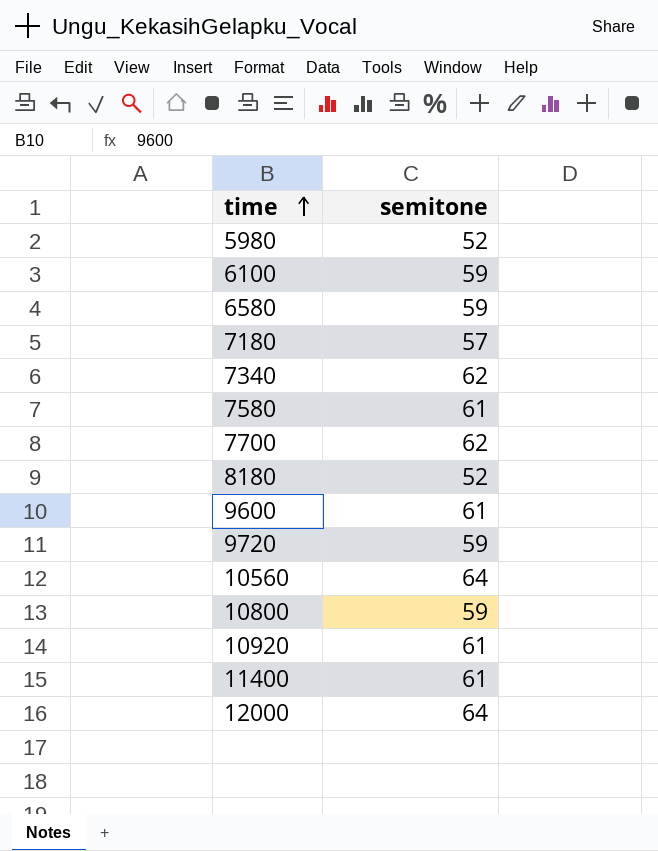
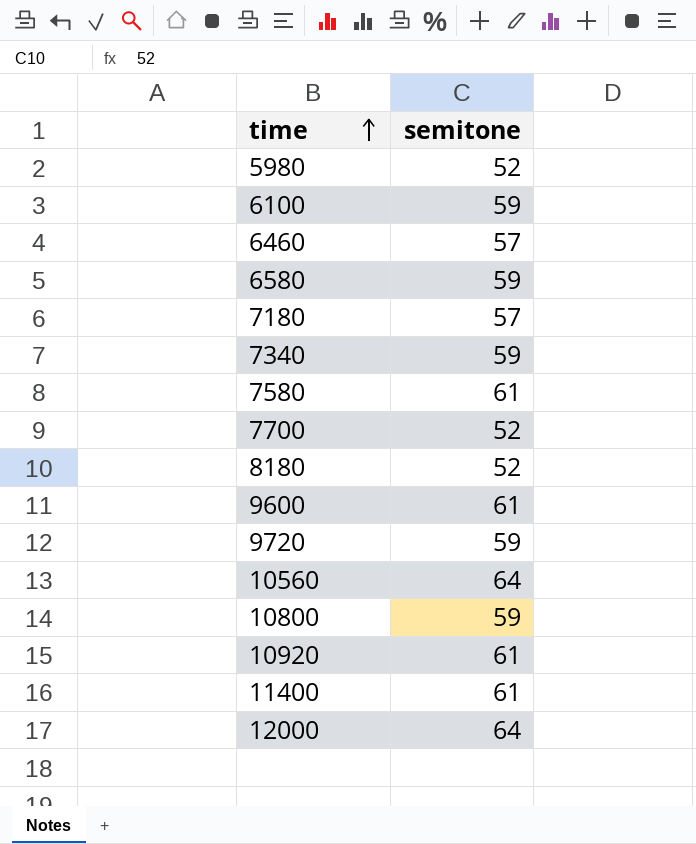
row 6460: none -> 57
7340 | semitone: 62 -> 59
7700 | semitone: 62 -> 52

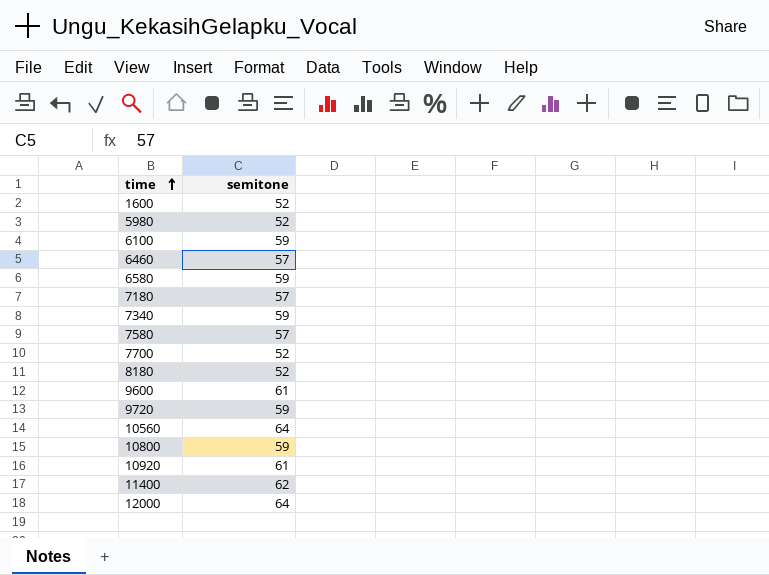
row 1600: none -> 52
7580 | semitone: 61 -> 57
11400 | semitone: 61 -> 62

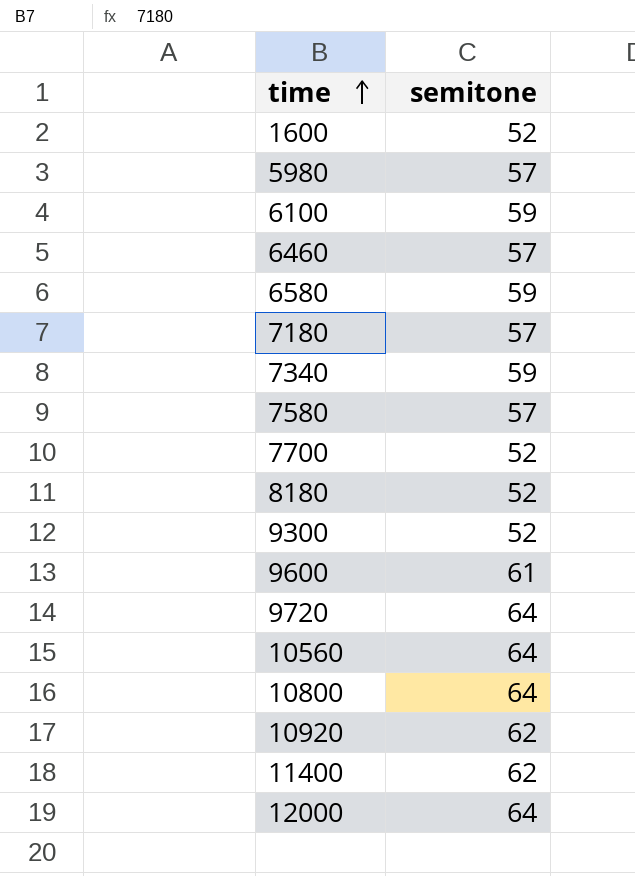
5980 | semitone: 52 -> 57
row 9300: none -> 52
9720 | semitone: 59 -> 64
10800 | semitone: 59 -> 64
10920 | semitone: 61 -> 62

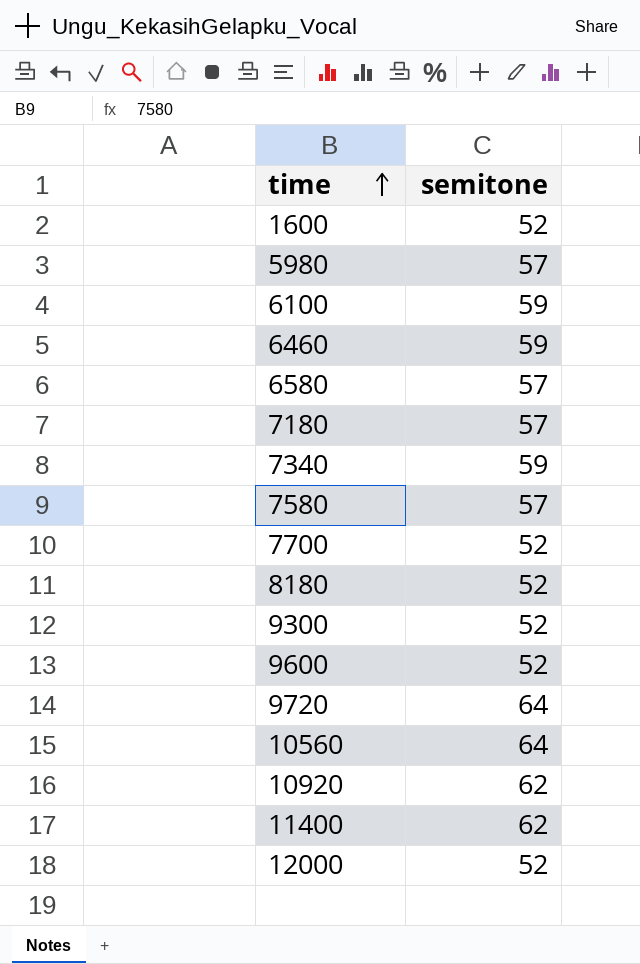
row 10800: 64 -> none
6460 | semitone: 57 -> 59
6580 | semitone: 59 -> 57
9600 | semitone: 61 -> 52
12000 | semitone: 64 -> 52

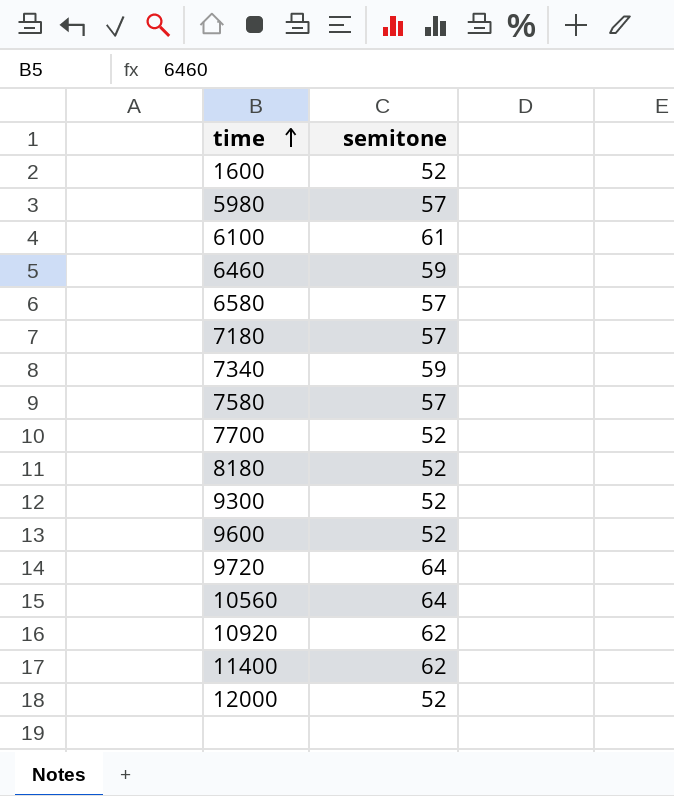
6100 | semitone: 59 -> 61

